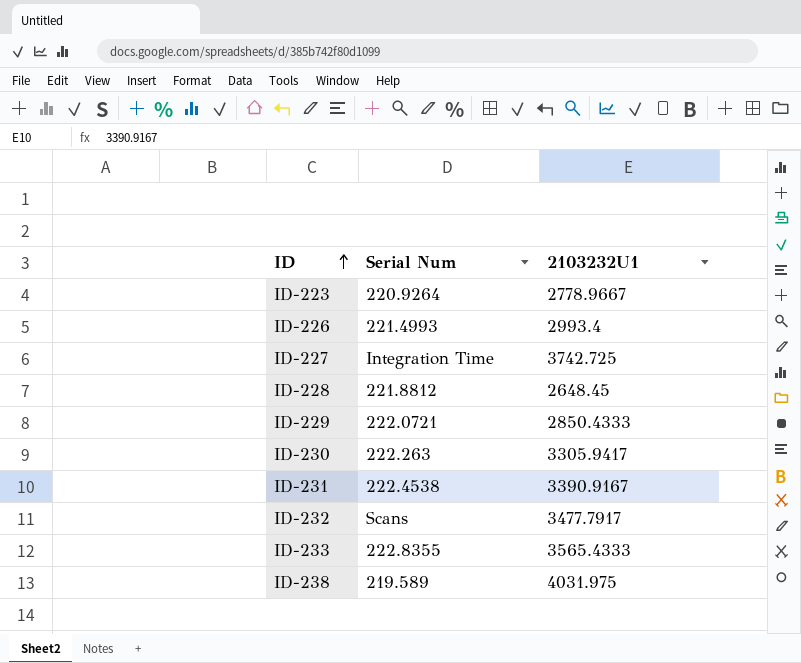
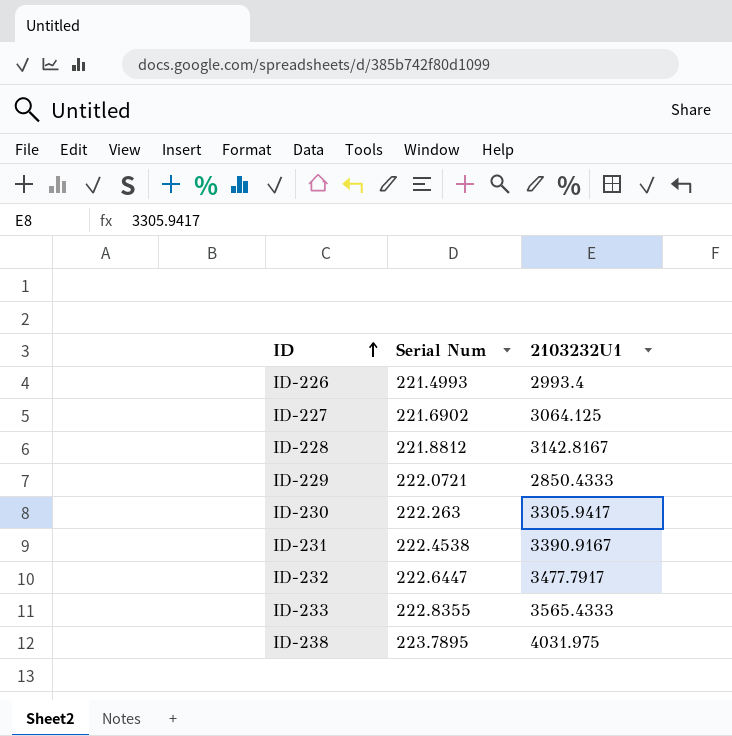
row ID-223: 220.9264 | 2778.9667 -> none
ID-227 | Serial Num: Integration Time -> 221.6902
ID-227 | 2103232U1: 3742.725 -> 3064.125
ID-228 | 2103232U1: 2648.45 -> 3142.8167
ID-232 | Serial Num: Scans -> 222.6447
ID-238 | Serial Num: 219.589 -> 223.7895

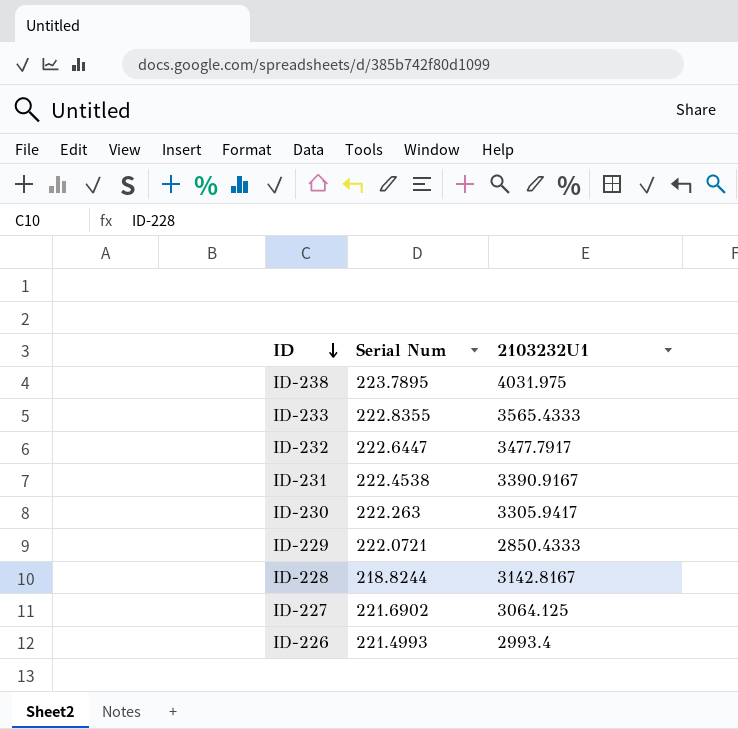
row order: ID ascending -> ID descending
ID-228 | Serial Num: 221.8812 -> 218.8244

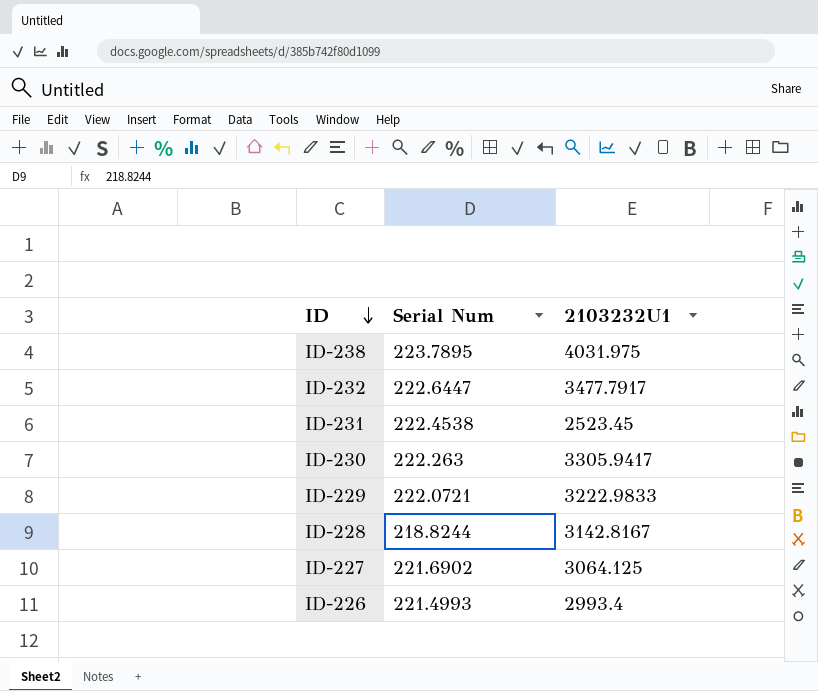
row ID-233: 222.8355 | 3565.4333 -> none
ID-231 | 2103232U1: 3390.9167 -> 2523.45
ID-229 | 2103232U1: 2850.4333 -> 3222.9833

